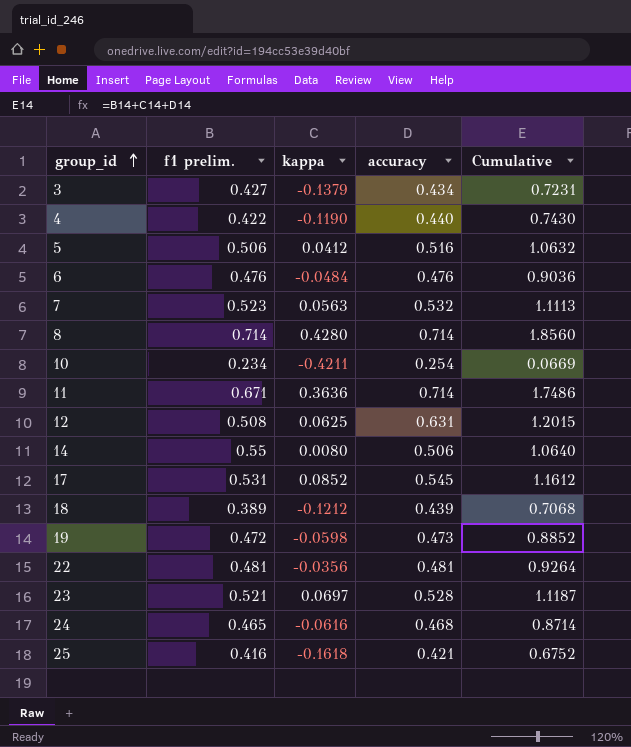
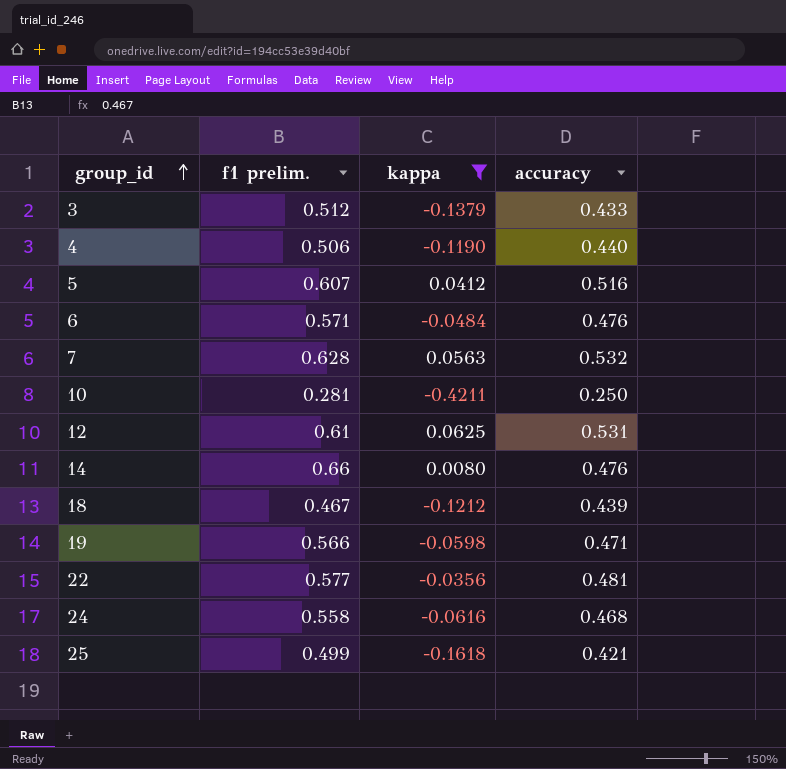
filter: none -> kappa <= 0.0625
column Cumulative | formula: [f1 prelim.] + [kappa] + [accuracy] -> none
3 | f1 prelim.: 0.427 -> 0.512
3 | accuracy: 0.434 -> 0.433
4 | f1 prelim.: 0.422 -> 0.506
5 | f1 prelim.: 0.506 -> 0.607
6 | f1 prelim.: 0.476 -> 0.571
7 | f1 prelim.: 0.523 -> 0.628
10 | f1 prelim.: 0.234 -> 0.281
10 | accuracy: 0.254 -> 0.250
12 | f1 prelim.: 0.508 -> 0.61
12 | accuracy: 0.631 -> 0.531
14 | f1 prelim.: 0.55 -> 0.66
14 | accuracy: 0.506 -> 0.476
18 | f1 prelim.: 0.389 -> 0.467
19 | f1 prelim.: 0.472 -> 0.566
19 | accuracy: 0.473 -> 0.471
22 | f1 prelim.: 0.481 -> 0.577
24 | f1 prelim.: 0.465 -> 0.558
25 | f1 prelim.: 0.416 -> 0.499

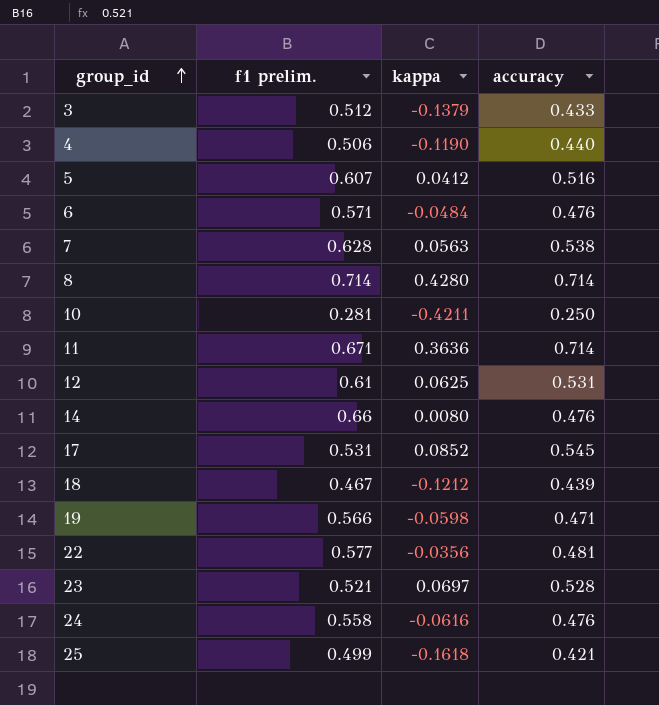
filter: kappa <= 0.0625 -> none
7 | accuracy: 0.532 -> 0.538
24 | accuracy: 0.468 -> 0.476

